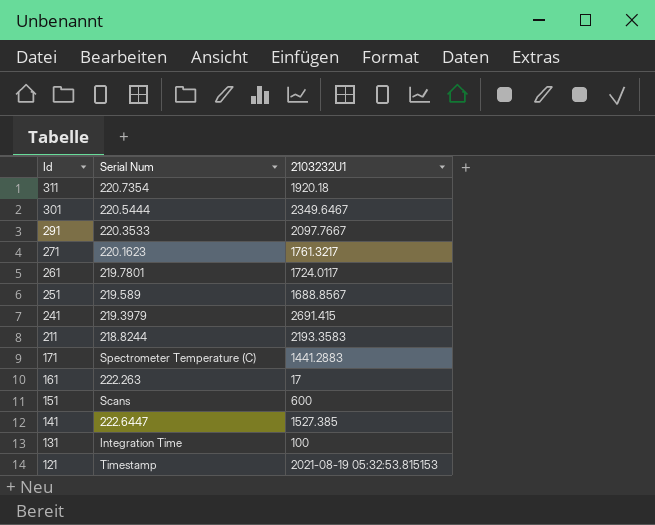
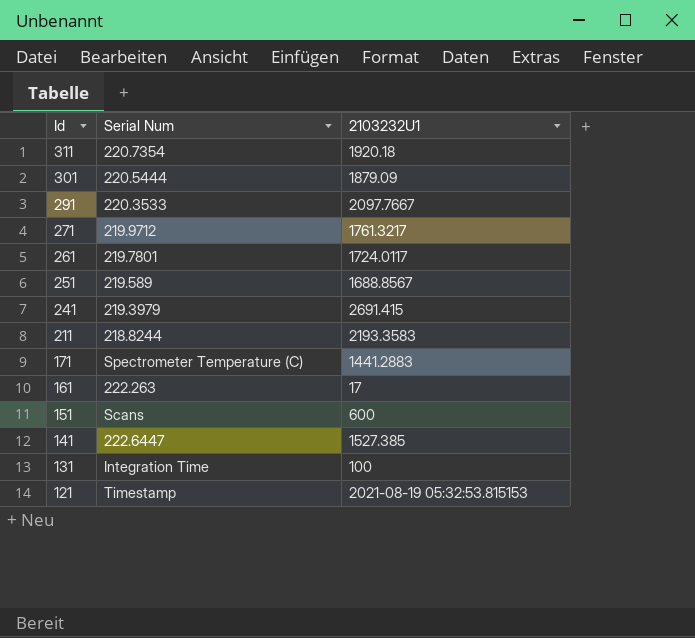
301 | 2103232U1: 2349.6467 -> 1879.09
271 | Serial Num: 220.1623 -> 219.9712

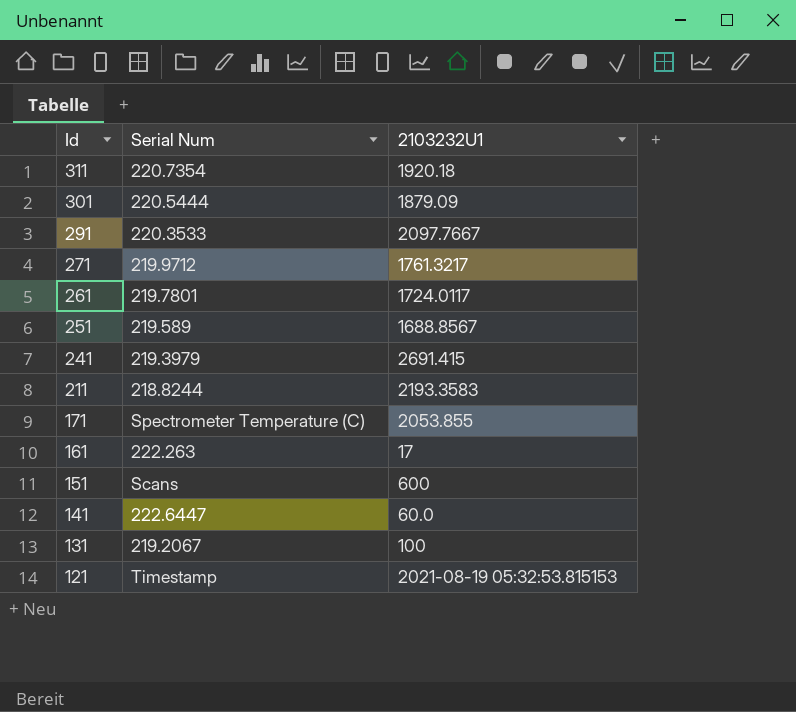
171 | 2103232U1: 1441.2883 -> 2053.855
141 | 2103232U1: 1527.385 -> 60.0
131 | Serial Num: Integration Time -> 219.2067

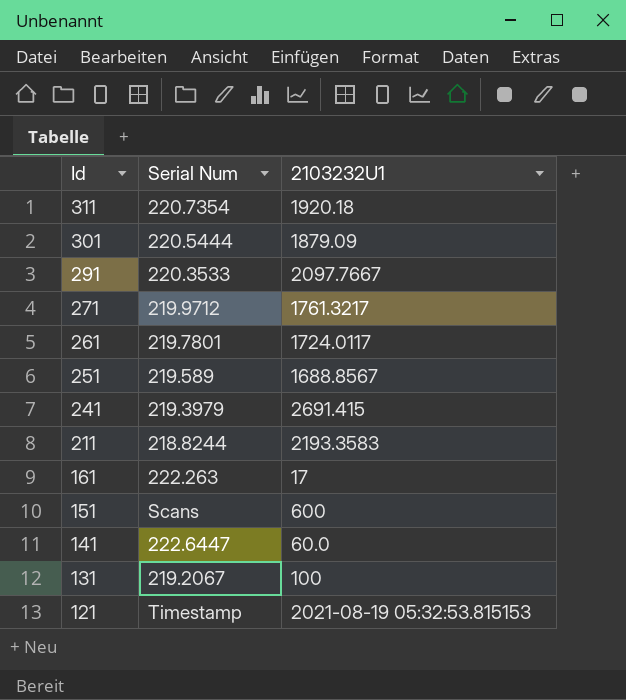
row 171: Spectrometer Temperature (C) | 2053.855 -> none

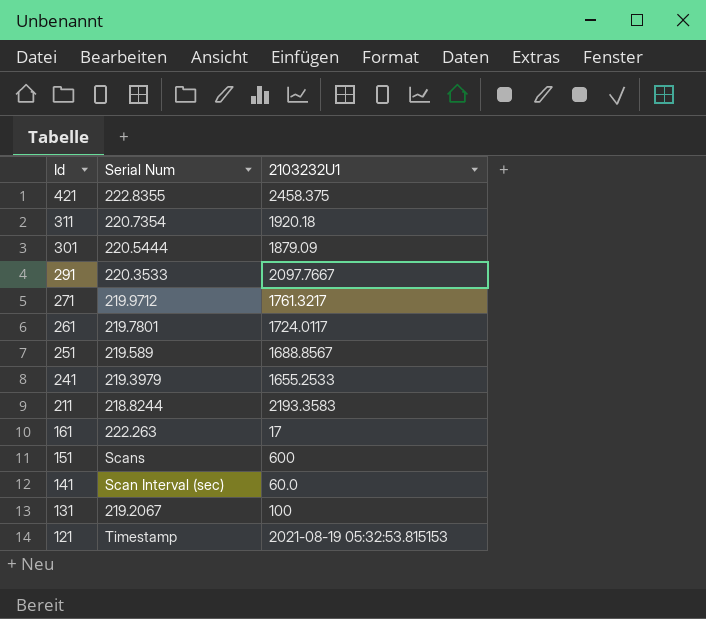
row 421: none -> 222.8355 | 2458.375
241 | 2103232U1: 2691.415 -> 1655.2533
141 | Serial Num: 222.6447 -> Scan Interval (sec)

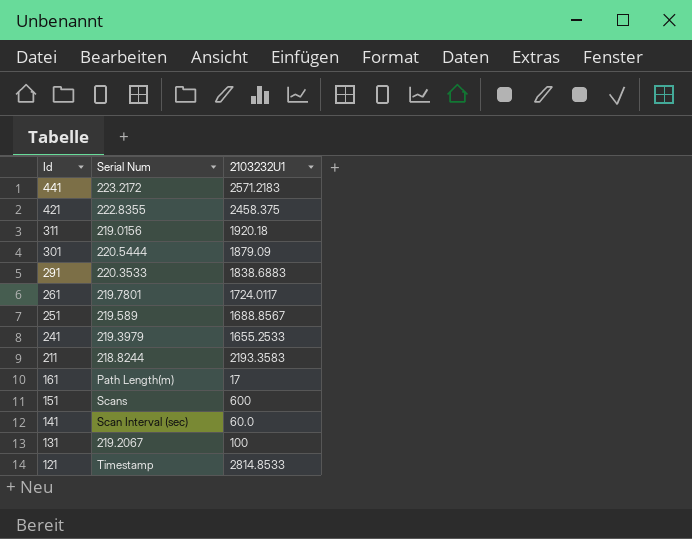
row 271: 219.9712 | 1761.3217 -> none
row 441: none -> 223.2172 | 2571.2183
311 | Serial Num: 220.7354 -> 219.0156
291 | 2103232U1: 2097.7667 -> 1838.6883
161 | Serial Num: 222.263 -> Path Length(m)
121 | 2103232U1: 2021-08-19 05:32:53.815153 -> 2814.8533

